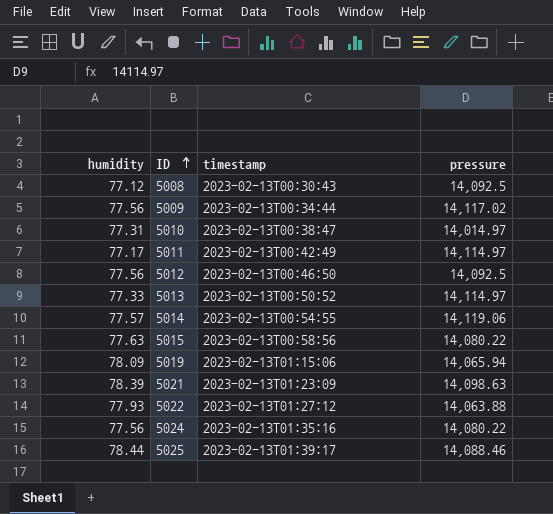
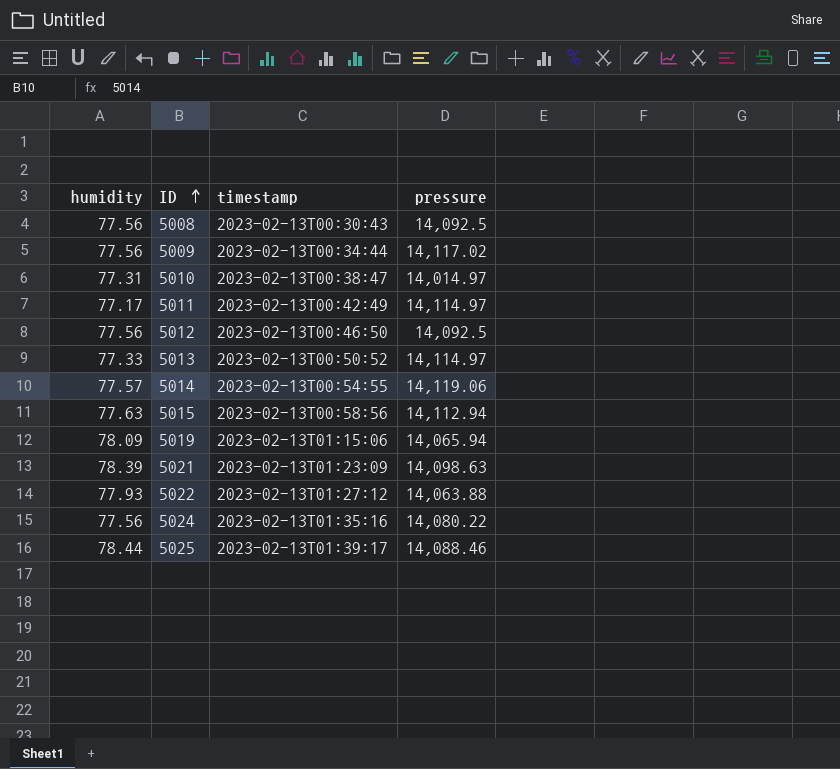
5008 | humidity: 77.12 -> 77.56
5015 | pressure: 14,080.22 -> 14,112.94

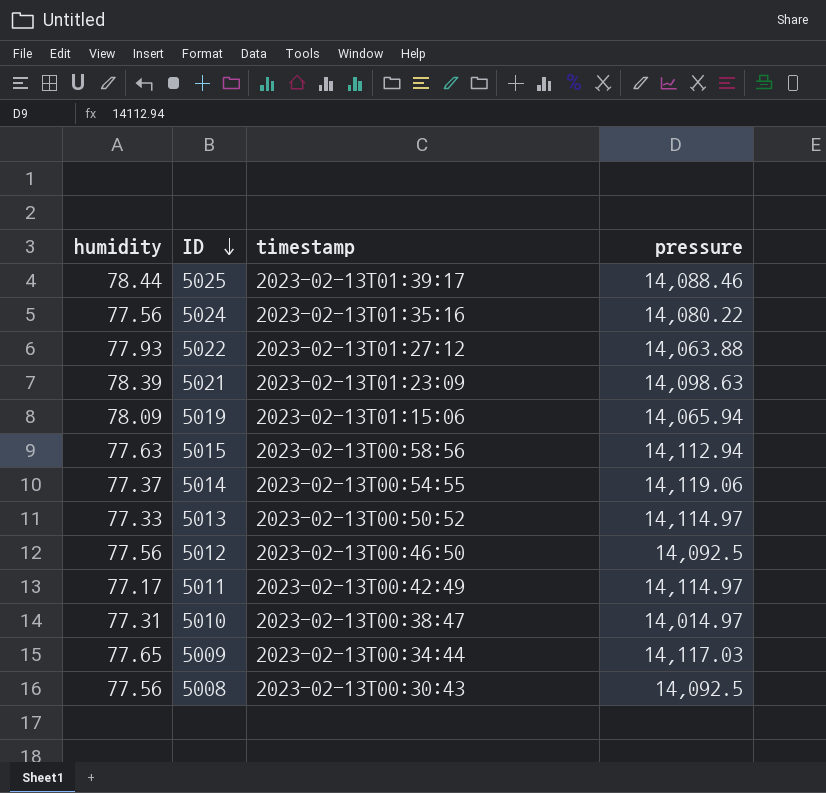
row order: ID ascending -> ID descending
5014 | humidity: 77.57 -> 77.37
5009 | humidity: 77.56 -> 77.65
5009 | pressure: 14,117.02 -> 14,117.03

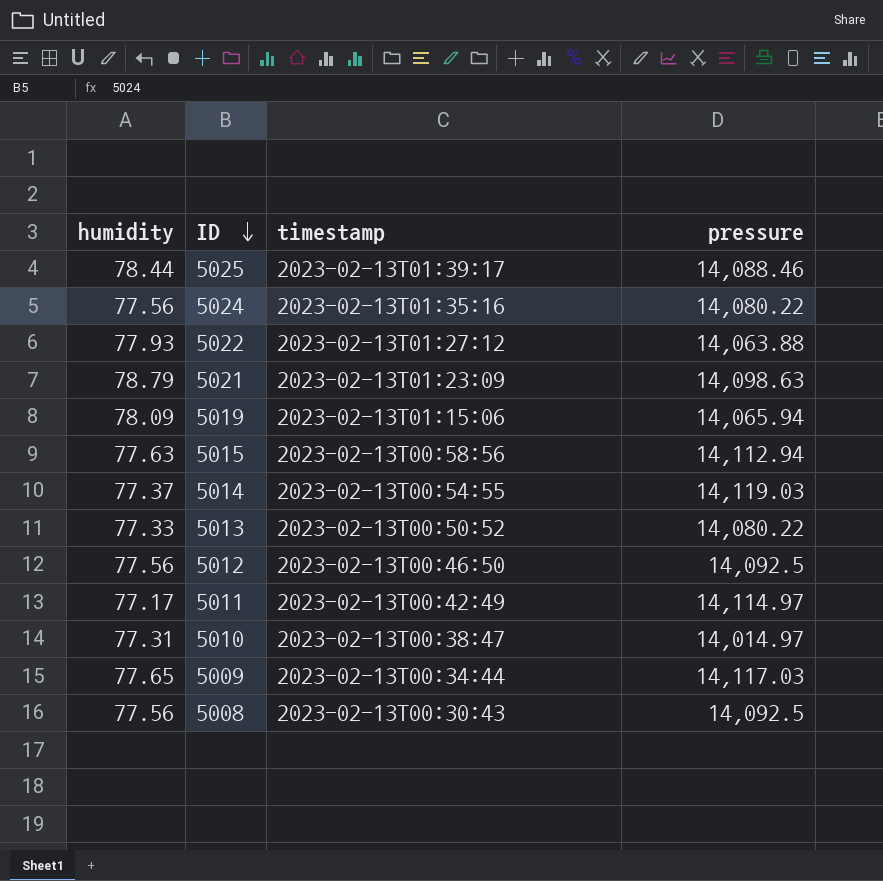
5021 | humidity: 78.39 -> 78.79
5014 | pressure: 14,119.06 -> 14,119.03
5013 | pressure: 14,114.97 -> 14,080.22

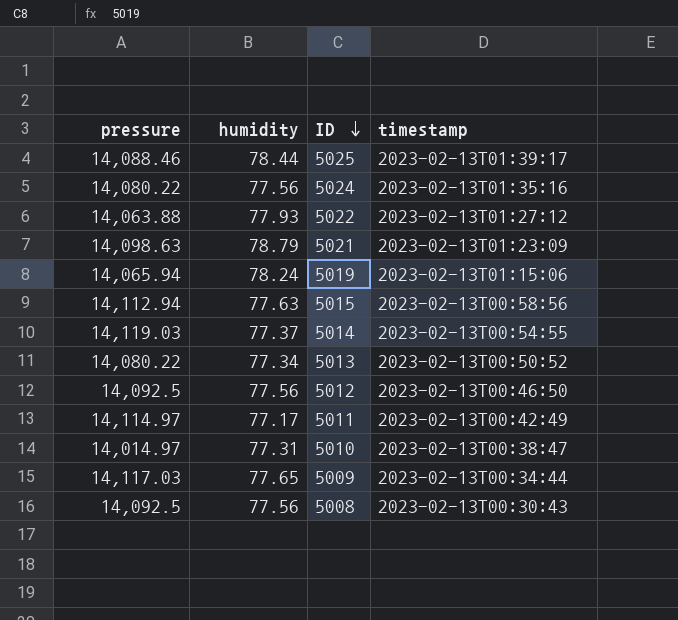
column pressure | position: 4 -> 1
5019 | humidity: 78.09 -> 78.24
5013 | humidity: 77.33 -> 77.34

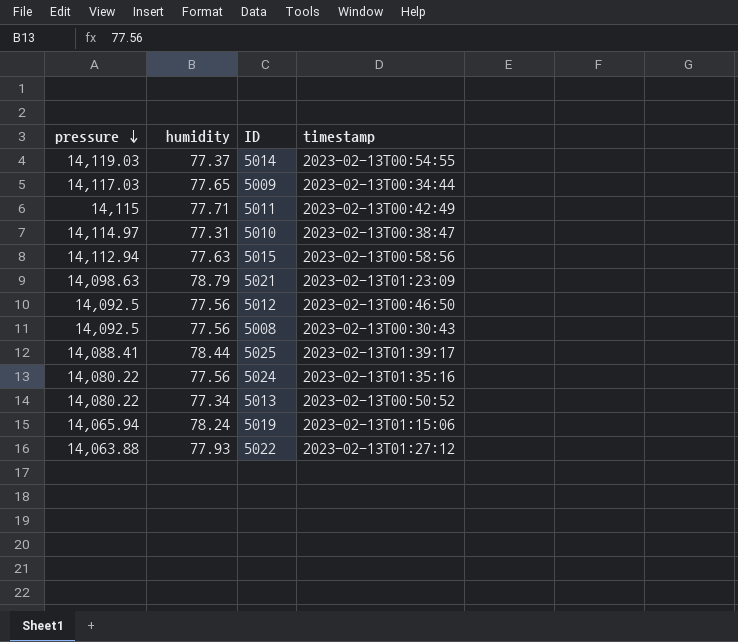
row order: ID descending -> pressure descending
5011 | pressure: 14,114.97 -> 14,115
5011 | humidity: 77.17 -> 77.71
5010 | pressure: 14,014.97 -> 14,114.97
5025 | pressure: 14,088.46 -> 14,088.41

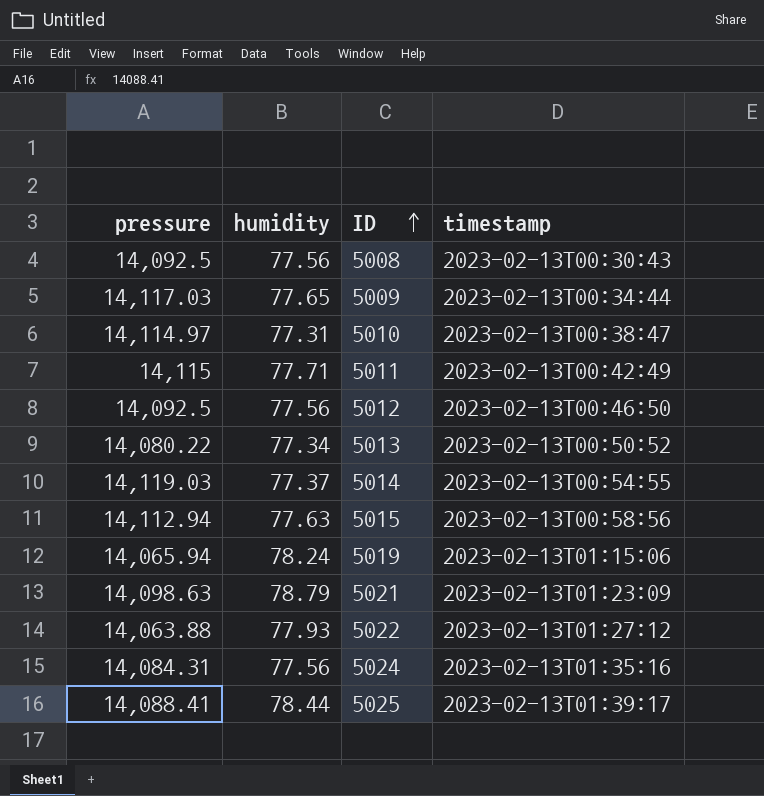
row order: pressure descending -> ID ascending
5024 | pressure: 14,080.22 -> 14,084.31

